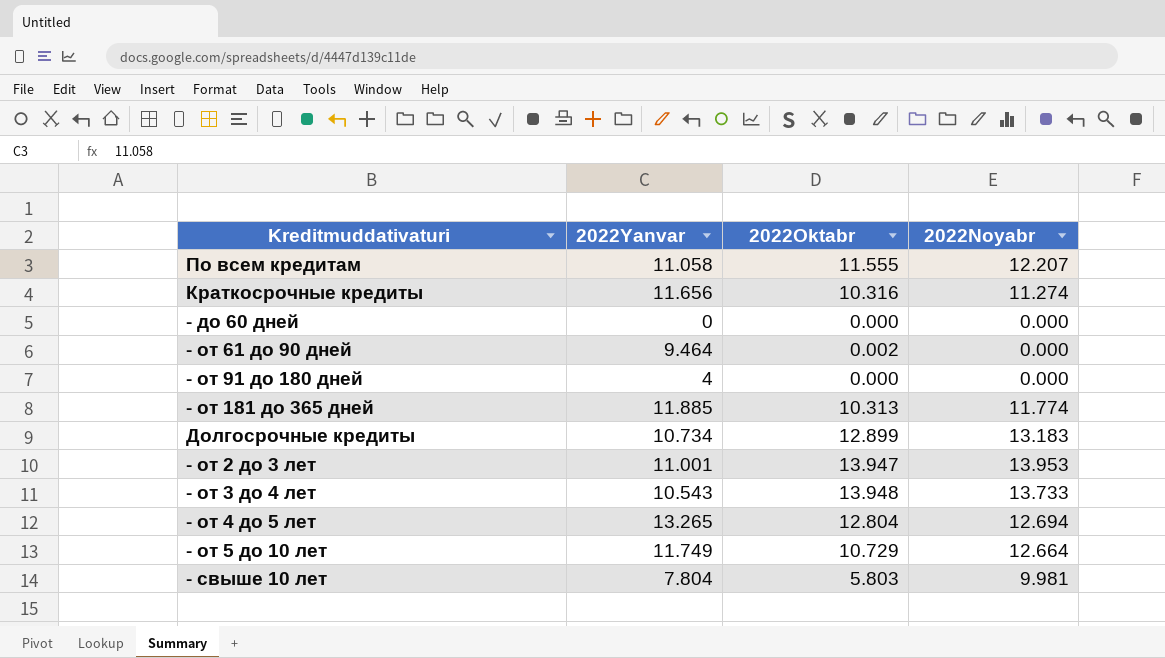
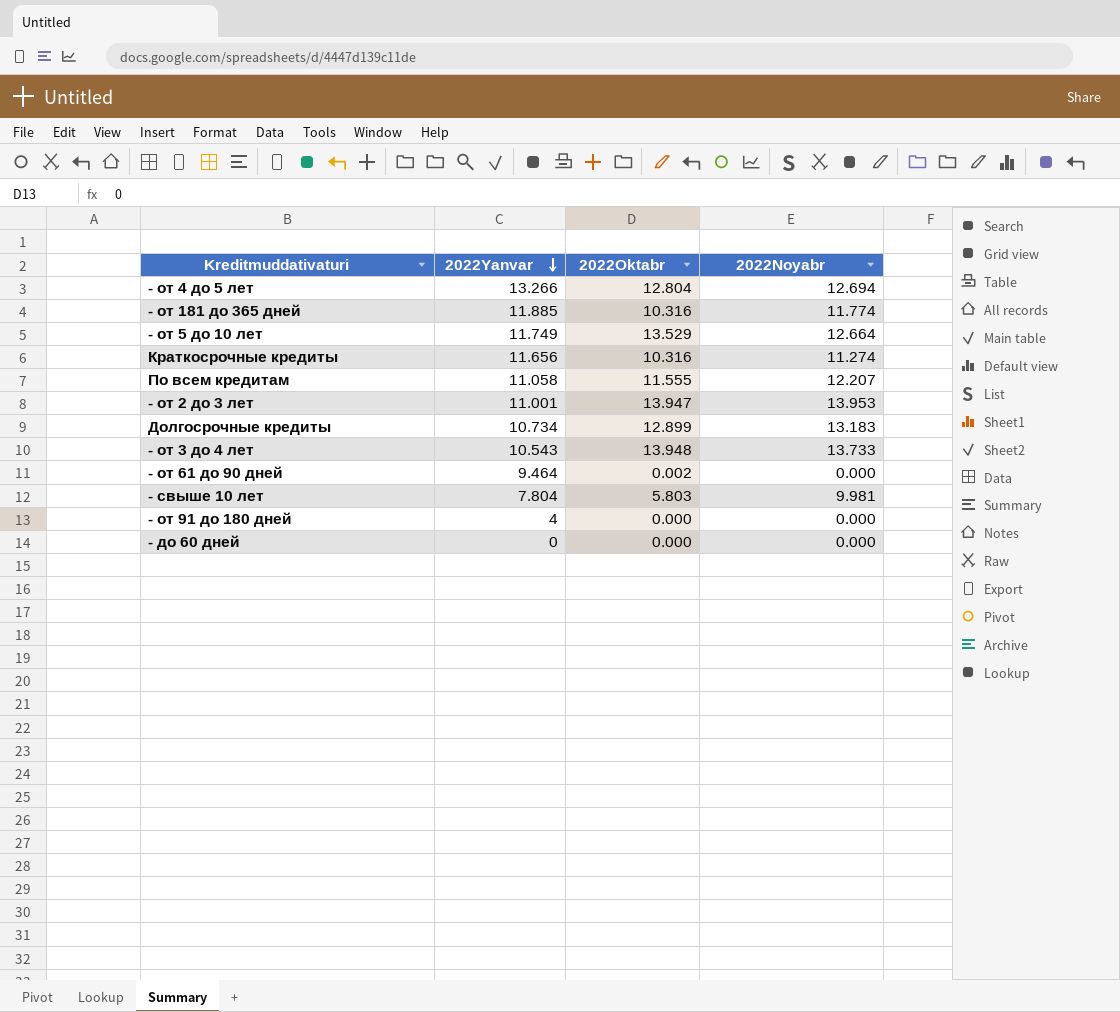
row order: none -> 2022Yanvar descending
- от 4 до 5 лет | 2022Yanvar: 13.265 -> 13.266
- от 181 до 365 дней | 2022Oktabr: 10.313 -> 10.316
- от 5 до 10 лет | 2022Oktabr: 10.729 -> 13.529

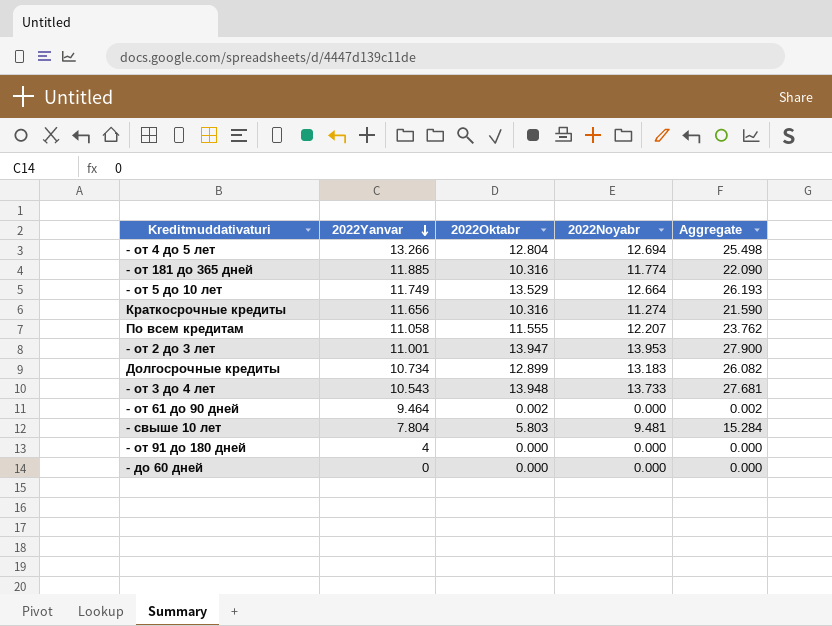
column Aggregate | formula: none -> [2022Oktabr] + [2022Noyabr]
- свыше 10 лет | 2022Noyabr: 9.981 -> 9.481

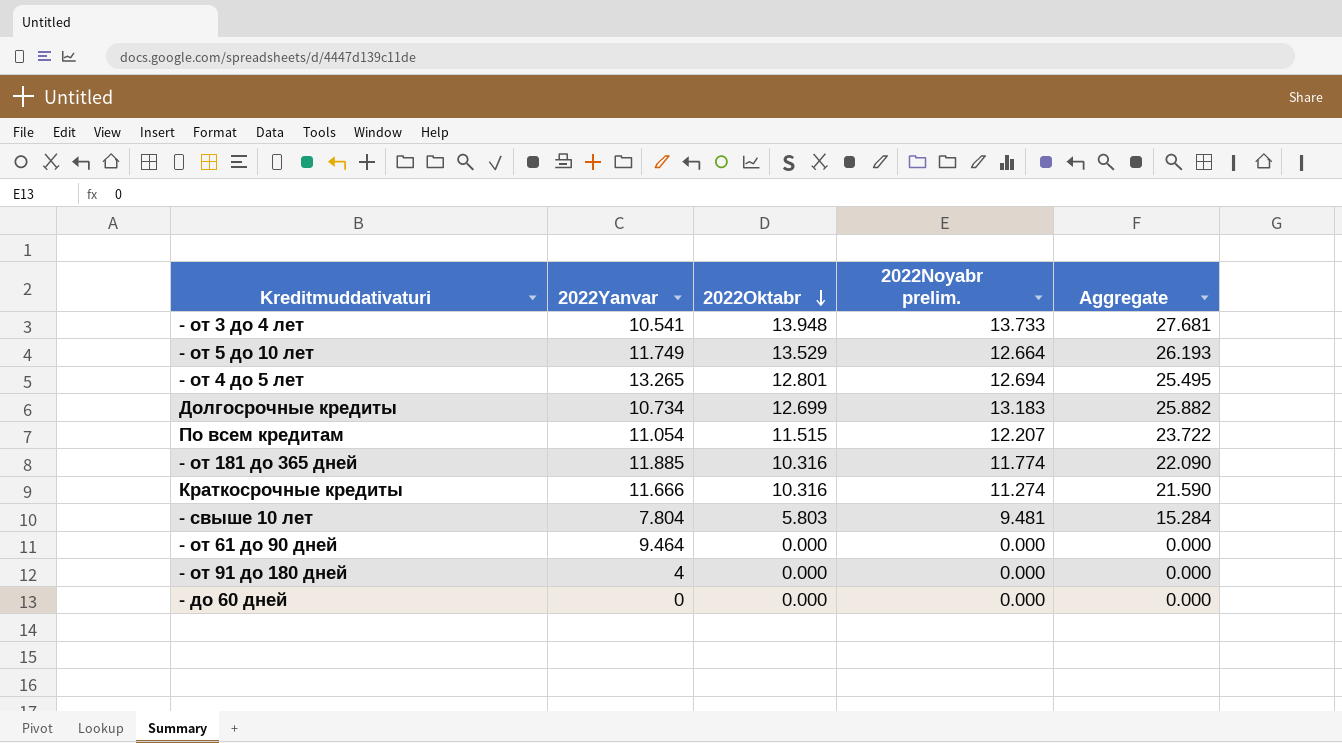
row order: 2022Yanvar descending -> 2022Oktabr descending
column name: 2022Noyabr -> 2022Noyabr prelim.
row - от 2 до 3 лет: 11.001 | 13.947 | 13.953 | 27.900 -> none
- от 3 до 4 лет | 2022Yanvar: 10.543 -> 10.541
- от 4 до 5 лет | 2022Yanvar: 13.266 -> 13.265
- от 4 до 5 лет | 2022Oktabr: 12.804 -> 12.801
- от 4 до 5 лет | Aggregate: 25.498 -> 25.495
Долгосрочные кредиты | 2022Oktabr: 12.899 -> 12.699
Долгосрочные кредиты | Aggregate: 26.082 -> 25.882
По всем кредитам | 2022Yanvar: 11.058 -> 11.054
По всем кредитам | 2022Oktabr: 11.555 -> 11.515
По всем кредитам | Aggregate: 23.762 -> 23.722
Краткосрочные кредиты | 2022Yanvar: 11.656 -> 11.666
- от 61 до 90 дней | 2022Oktabr: 0.002 -> 0.000
- от 61 до 90 дней | Aggregate: 0.002 -> 0.000

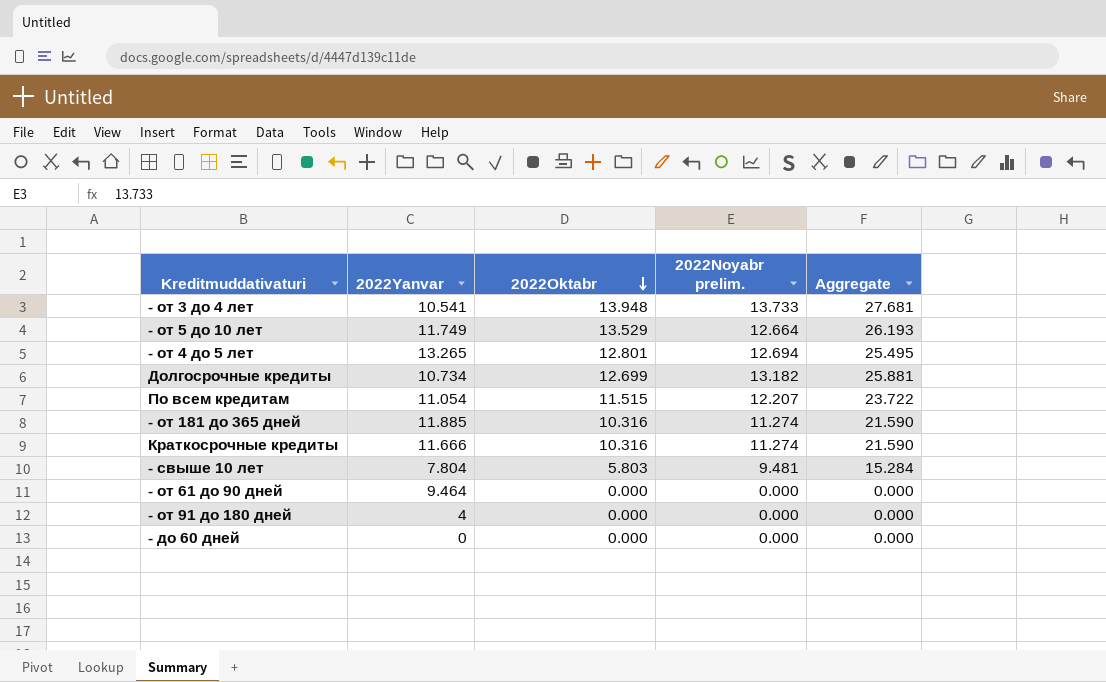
Долгосрочные кредиты | 2022Noyabr prelim.: 13.183 -> 13.182
Долгосрочные кредиты | Aggregate: 25.882 -> 25.881
- от 181 до 365 дней | 2022Noyabr prelim.: 11.774 -> 11.274
- от 181 до 365 дней | Aggregate: 22.090 -> 21.590

